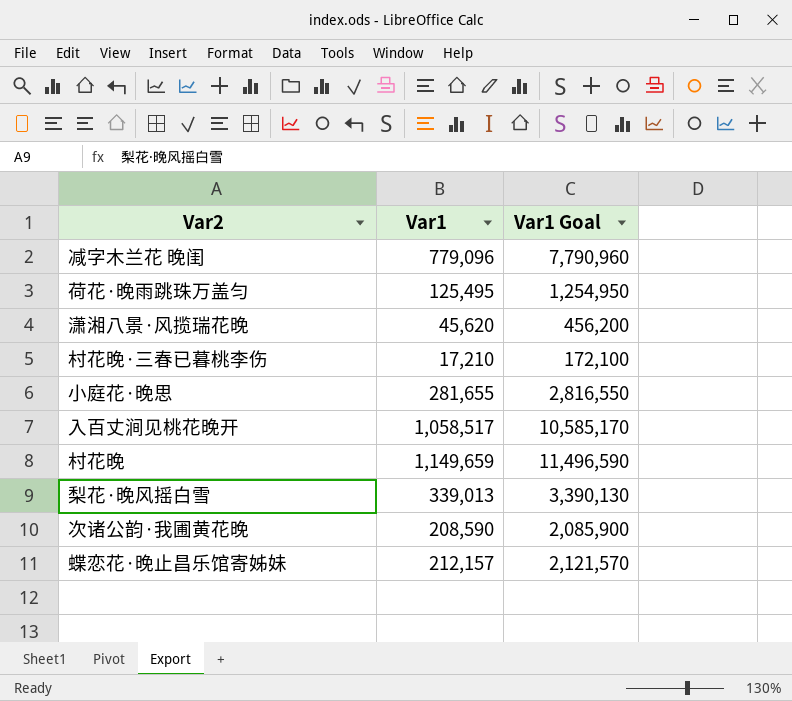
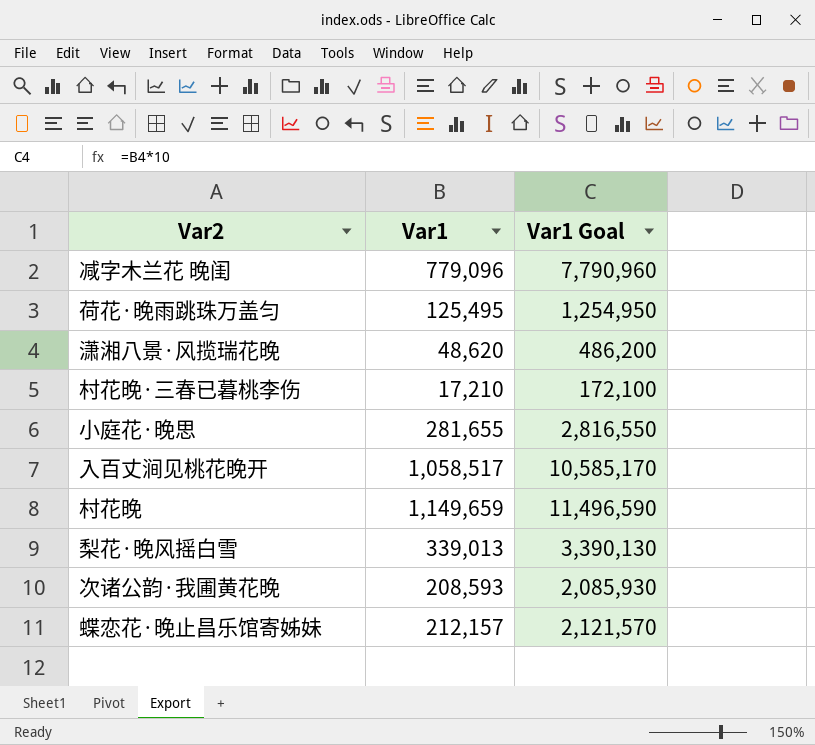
潇湘八景·风揽瑞花晚 | Var1: 45,620 -> 48,620
潇湘八景·风揽瑞花晚 | Var1 Goal: 456,200 -> 486,200
次诸公韵·我圃黄花晚 | Var1: 208,590 -> 208,593
次诸公韵·我圃黄花晚 | Var1 Goal: 2,085,900 -> 2,085,930

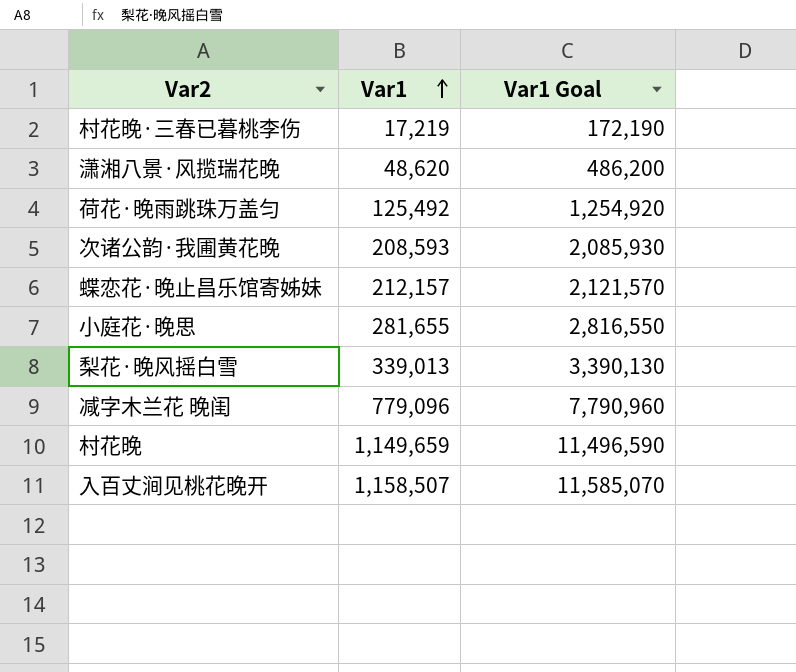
row order: none -> Var1 ascending
村花晚·三春已暮桃李伤 | Var1: 17,210 -> 17,219
村花晚·三春已暮桃李伤 | Var1 Goal: 172,100 -> 172,190
荷花·晚雨跳珠万盖匀 | Var1: 125,495 -> 125,492
荷花·晚雨跳珠万盖匀 | Var1 Goal: 1,254,950 -> 1,254,920
入百丈涧见桃花晚开 | Var1: 1,058,517 -> 1,158,507
入百丈涧见桃花晚开 | Var1 Goal: 10,585,170 -> 11,585,070

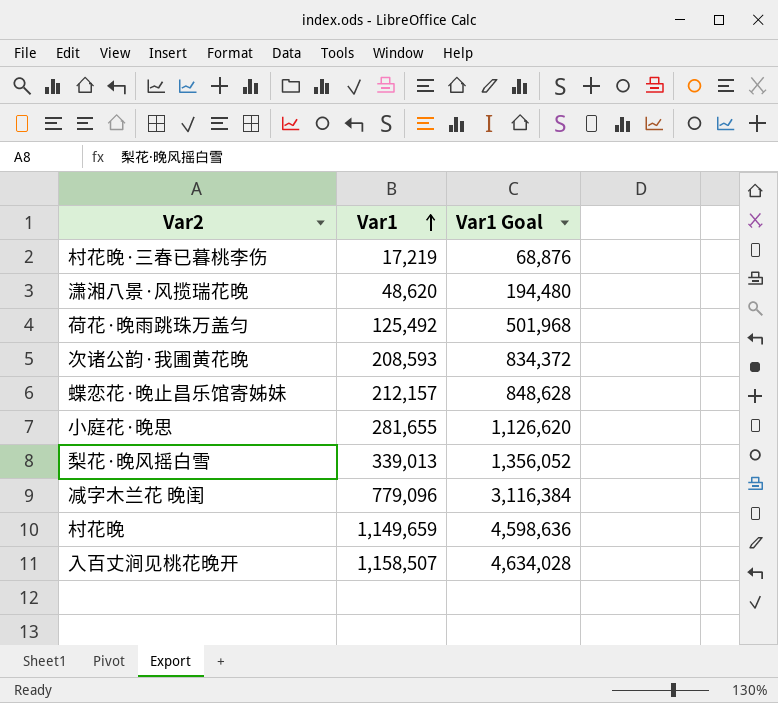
column Var1 Goal | formula: [Var1] * 10 -> [Var1] * 4

